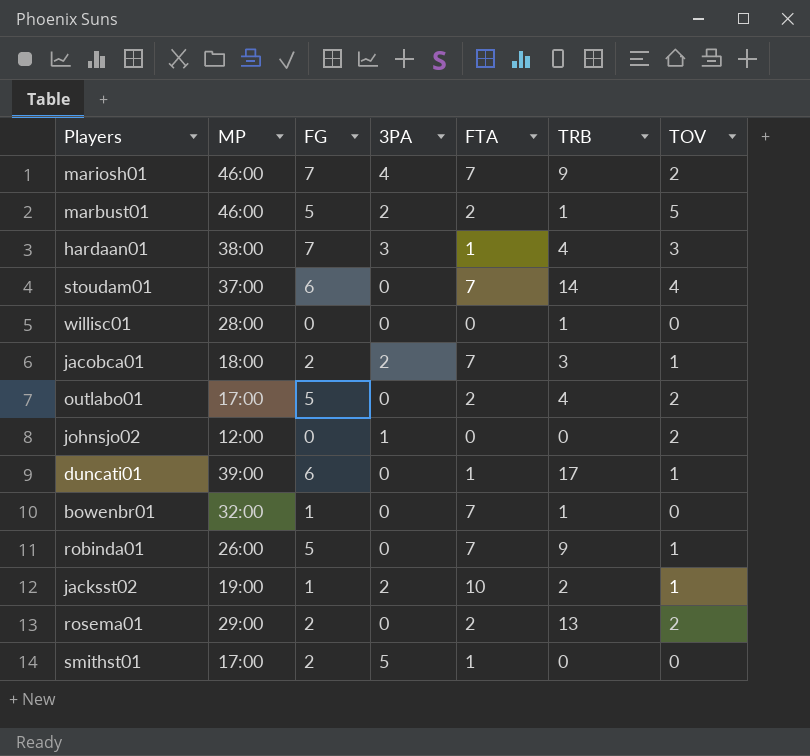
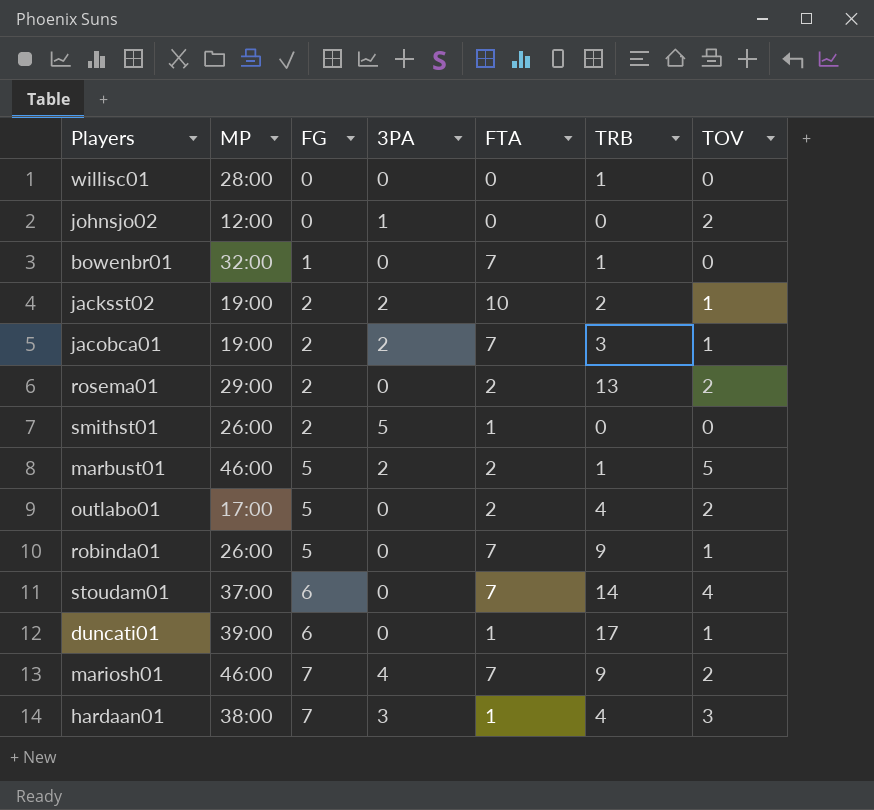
row order: none -> FG ascending
jacksst02 | FG: 1 -> 2
jacobca01 | MP: 18:00 -> 19:00
smithst01 | MP: 17:00 -> 26:00

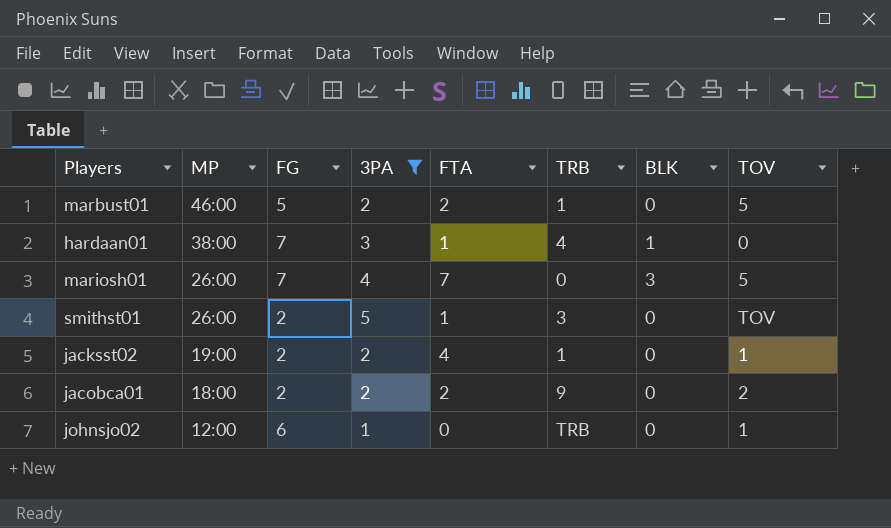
filter: none -> 3PA != 0
row order: FG ascending -> MP descending
column BLK | position: none -> 7
hardaan01 | TOV: 3 -> 0
mariosh01 | MP: 46:00 -> 26:00
mariosh01 | TRB: 9 -> 0
mariosh01 | TOV: 2 -> 5
smithst01 | TRB: 0 -> 3
smithst01 | TOV: 0 -> TOV
jacksst02 | FTA: 10 -> 4
jacksst02 | TRB: 2 -> 1
jacobca01 | MP: 19:00 -> 18:00
jacobca01 | FTA: 7 -> 2
jacobca01 | TRB: 3 -> 9
jacobca01 | TOV: 1 -> 2
johnsjo02 | FG: 0 -> 6
johnsjo02 | TRB: 0 -> TRB
johnsjo02 | TOV: 2 -> 1

